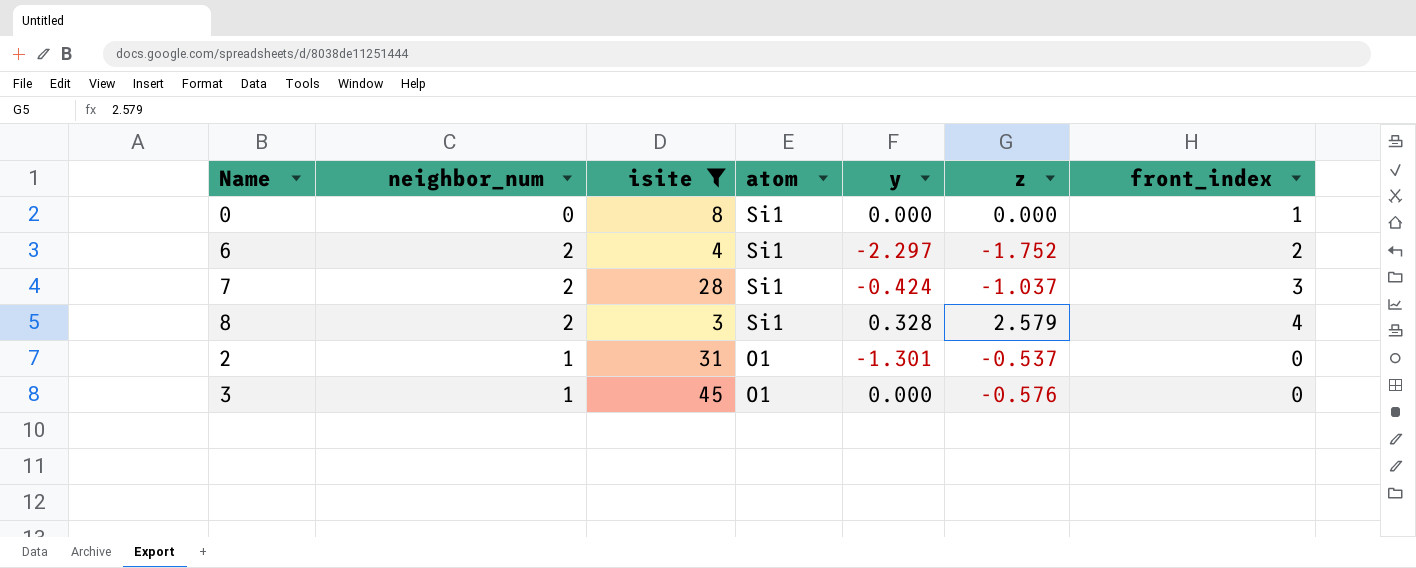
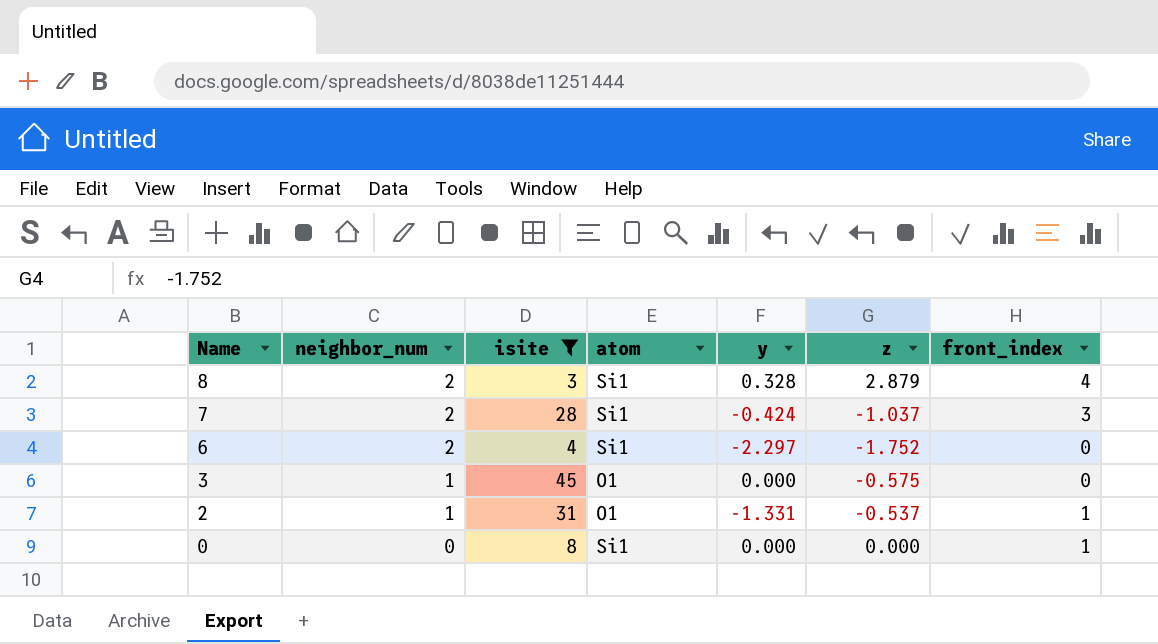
row order: atom descending -> Name descending
8 | z: 2.579 -> 2.879
6 | front_index: 2 -> 0
3 | z: -0.576 -> -0.575
2 | y: -1.301 -> -1.331
2 | front_index: 0 -> 1

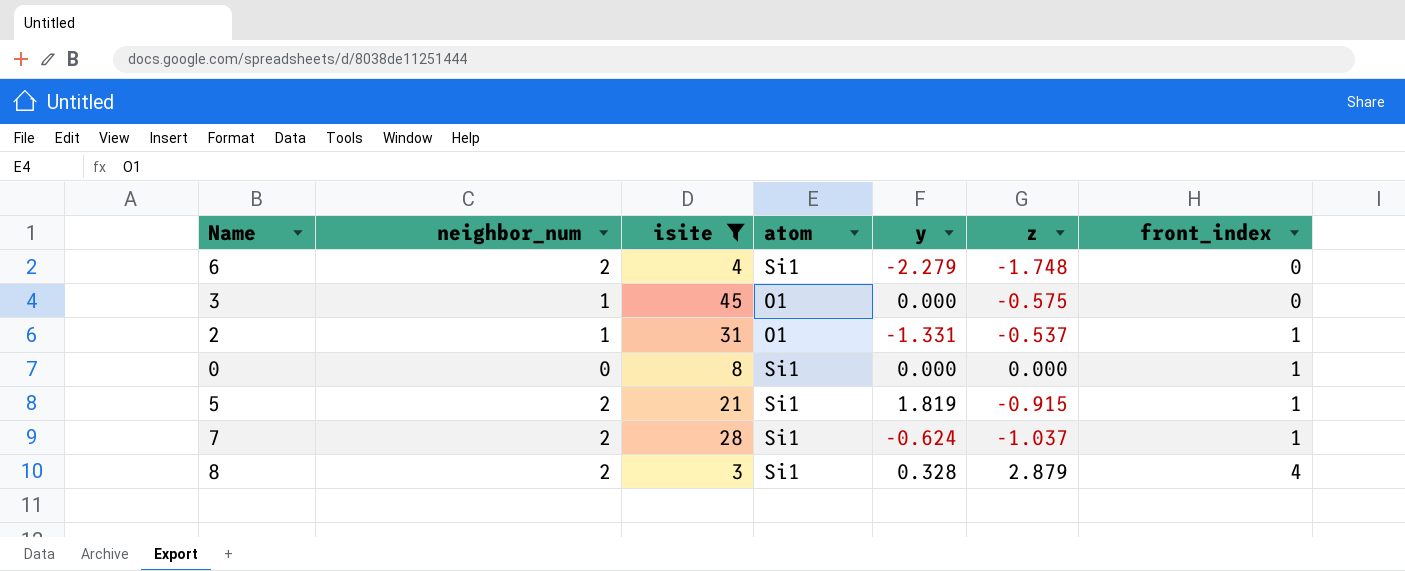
row order: Name descending -> front_index ascending
6 | y: -2.297 -> -2.279
6 | z: -1.752 -> -1.748
row 5: none -> 2 | 21 | Si1 | 1.819 | -0.915 | 1
7 | y: -0.424 -> -0.624
7 | front_index: 3 -> 1

